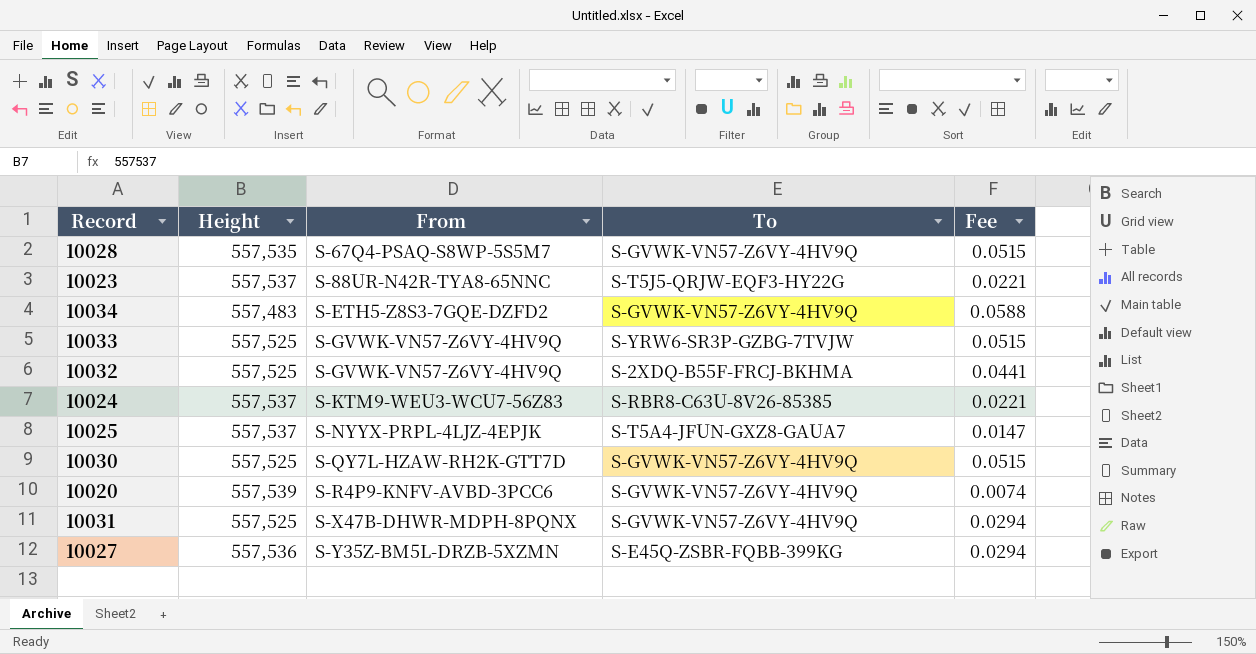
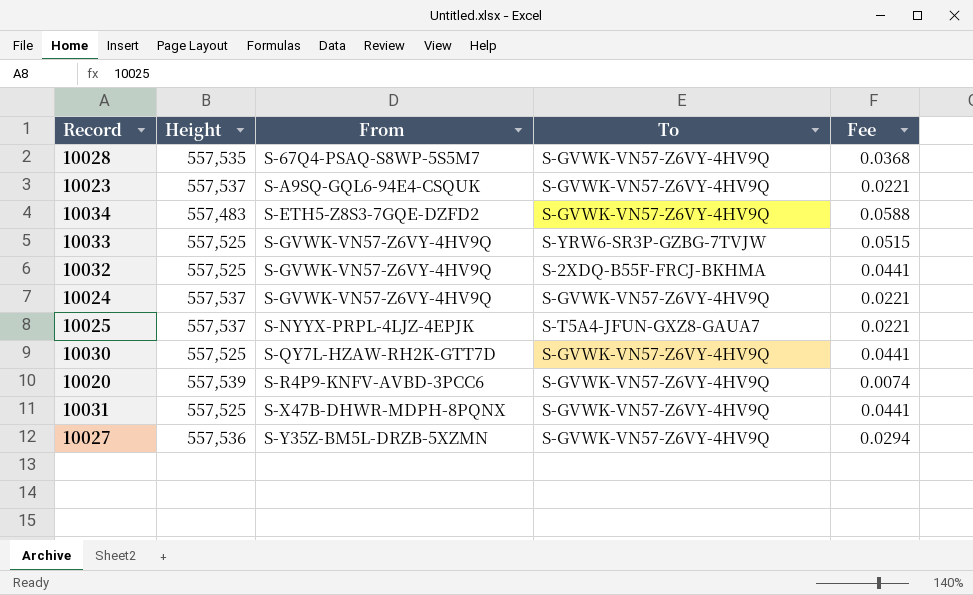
10028 | Fee: 0.0515 -> 0.0368
10023 | From: S-88UR-N42R-TYA8-65NNC -> S-A9SQ-GQL6-94E4-CSQUK
10023 | To: S-T5J5-QRJW-EQF3-HY22G -> S-GVWK-VN57-Z6VY-4HV9Q
10024 | From: S-KTM9-WEU3-WCU7-56Z83 -> S-GVWK-VN57-Z6VY-4HV9Q
10024 | To: S-RBR8-C63U-8V26-85385 -> S-GVWK-VN57-Z6VY-4HV9Q
10025 | Fee: 0.0147 -> 0.0221
10030 | Fee: 0.0515 -> 0.0441
10031 | Fee: 0.0294 -> 0.0441
10027 | To: S-E45Q-ZSBR-FQBB-399KG -> S-GVWK-VN57-Z6VY-4HV9Q

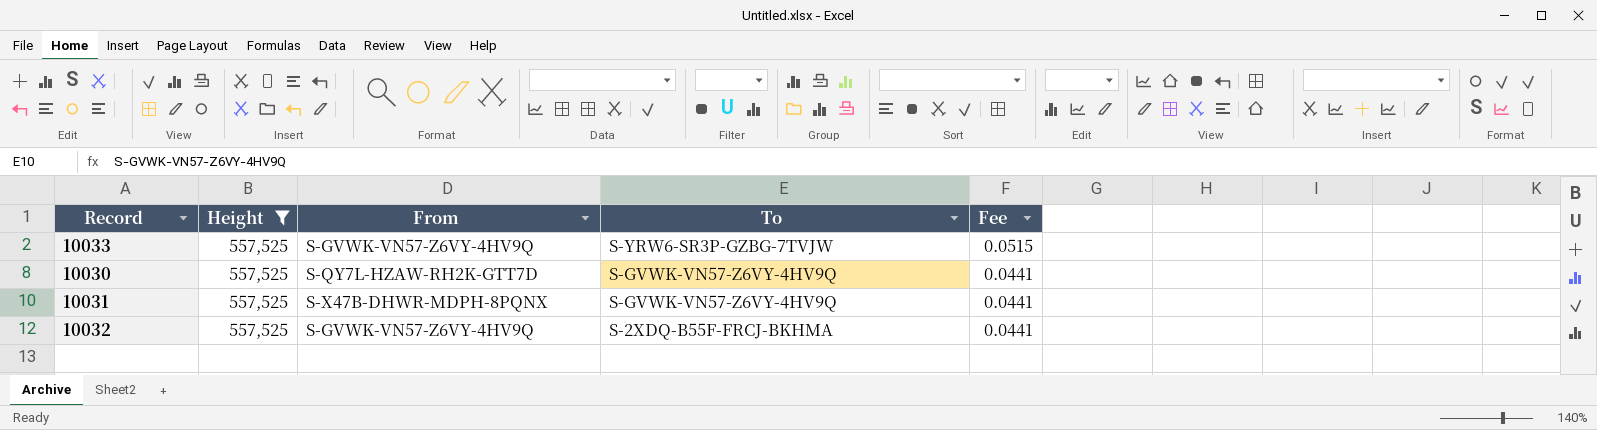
filter: none -> Height = 557,525
row order: From ascending -> To descending

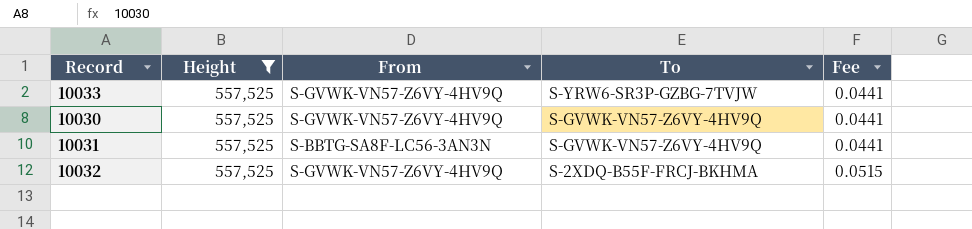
10033 | Fee: 0.0515 -> 0.0441
10030 | From: S-QY7L-HZAW-RH2K-GTT7D -> S-GVWK-VN57-Z6VY-4HV9Q
10031 | From: S-X47B-DHWR-MDPH-8PQNX -> S-BBTG-SA8F-LC56-3AN3N
10032 | Fee: 0.0441 -> 0.0515

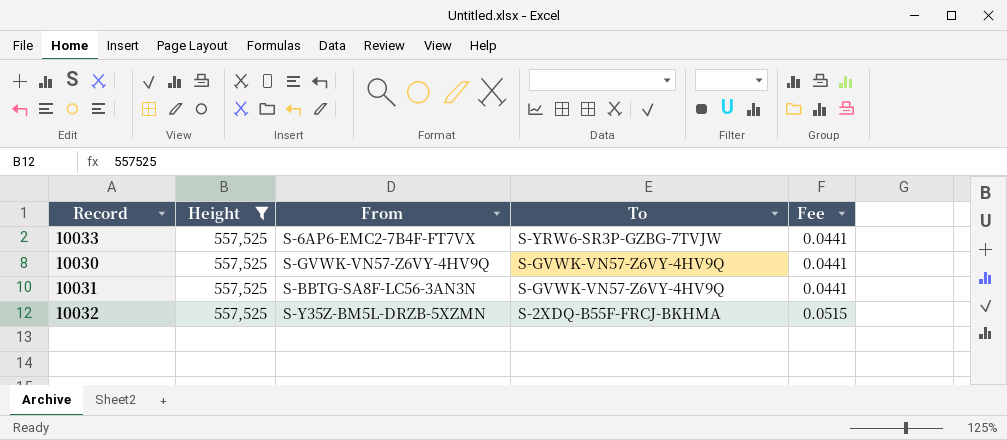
10033 | From: S-GVWK-VN57-Z6VY-4HV9Q -> S-6AP6-EMC2-7B4F-FT7VX
10032 | From: S-GVWK-VN57-Z6VY-4HV9Q -> S-Y35Z-BM5L-DRZB-5XZMN

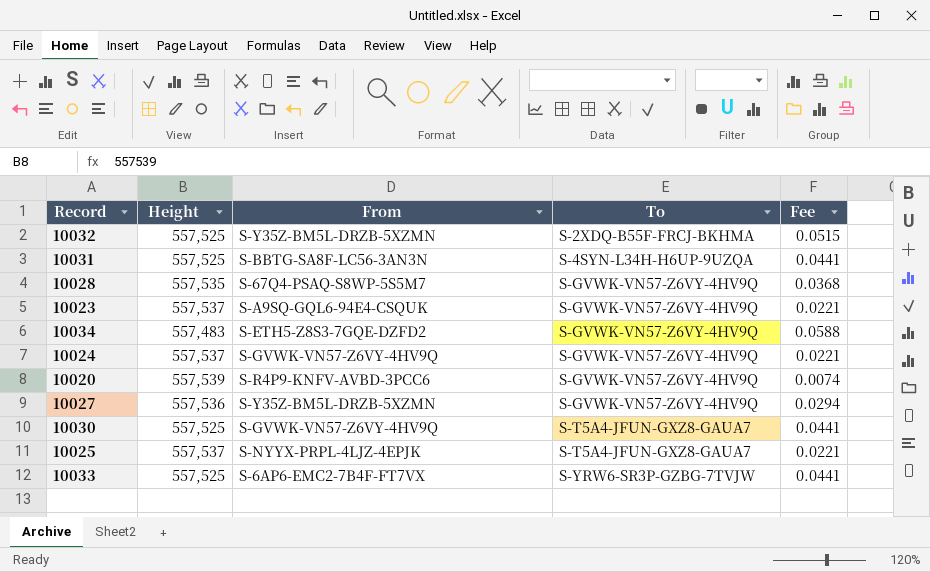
filter: Height = 557,525 -> none
row order: To descending -> To ascending
10031 | To: S-GVWK-VN57-Z6VY-4HV9Q -> S-4SYN-L34H-H6UP-9UZQA
10030 | To: S-GVWK-VN57-Z6VY-4HV9Q -> S-T5A4-JFUN-GXZ8-GAUA7

